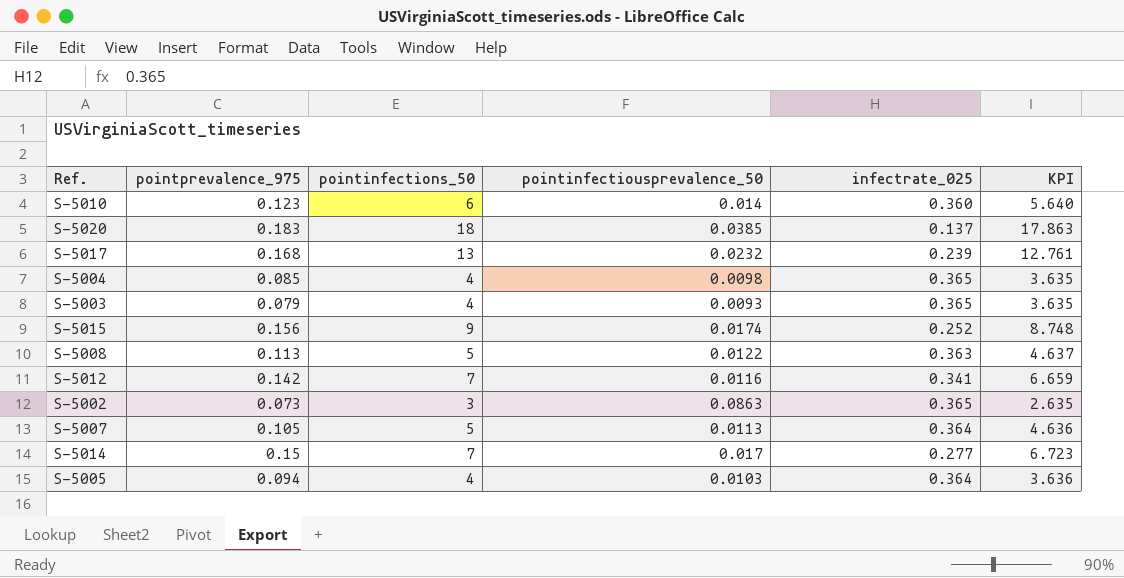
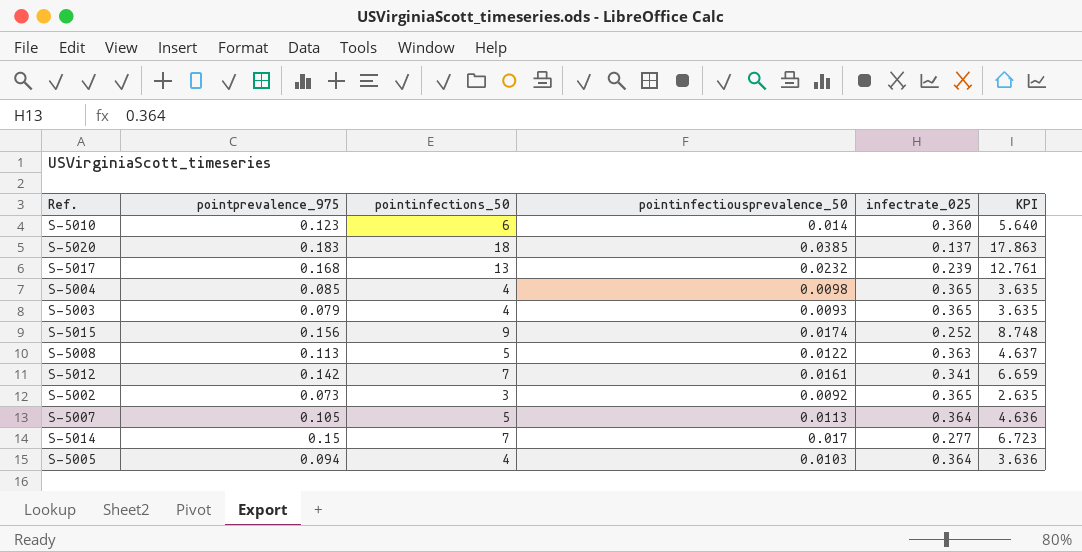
S-5012 | pointinfectiousprevalence_50: 0.0116 -> 0.0161
S-5002 | pointinfectiousprevalence_50: 0.0863 -> 0.0092

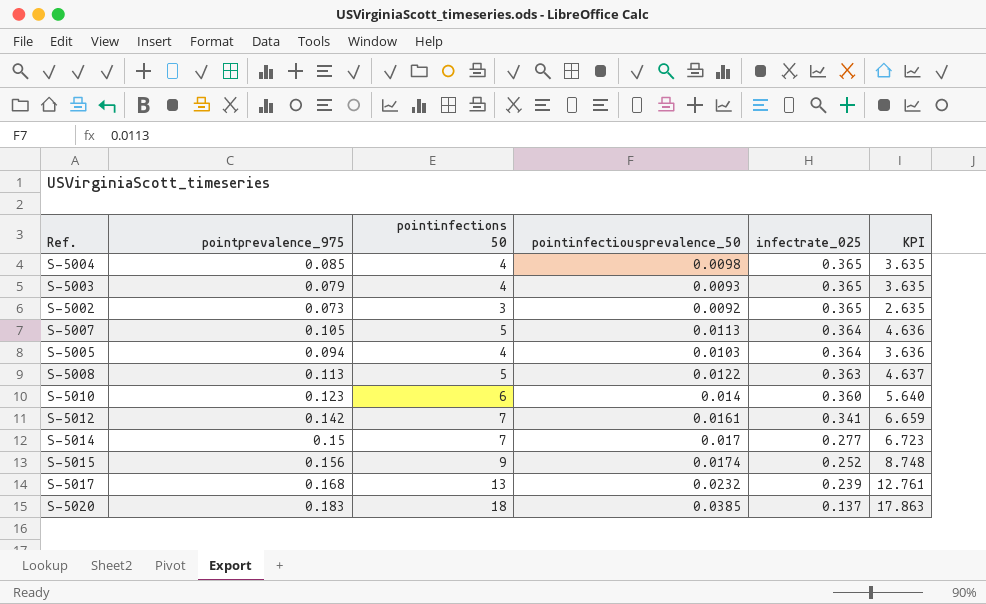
row order: none -> infectrate_025 descending
column name: pointinfections_50 -> pointinfections 50

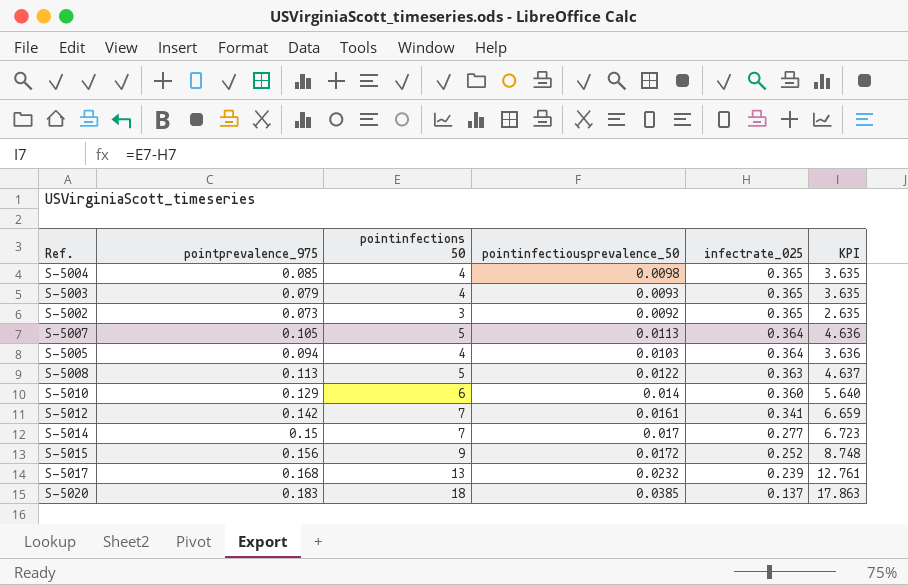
S-5010 | pointprevalence_975: 0.123 -> 0.129
S-5015 | pointinfectiousprevalence_50: 0.0174 -> 0.0172

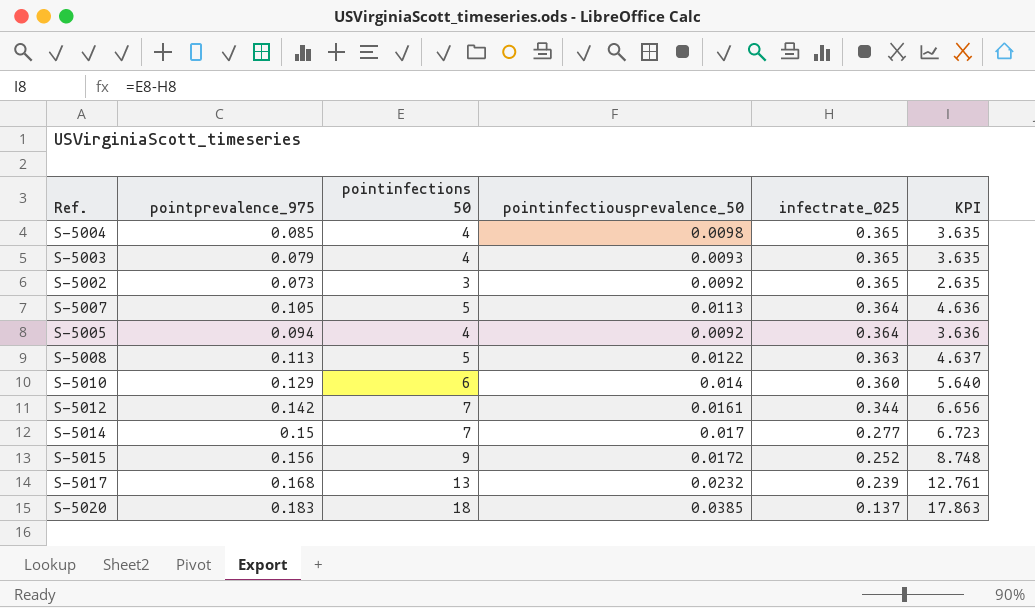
S-5005 | pointinfectiousprevalence_50: 0.0103 -> 0.0092
S-5012 | infectrate_025: 0.341 -> 0.344
S-5012 | KPI: 6.659 -> 6.656

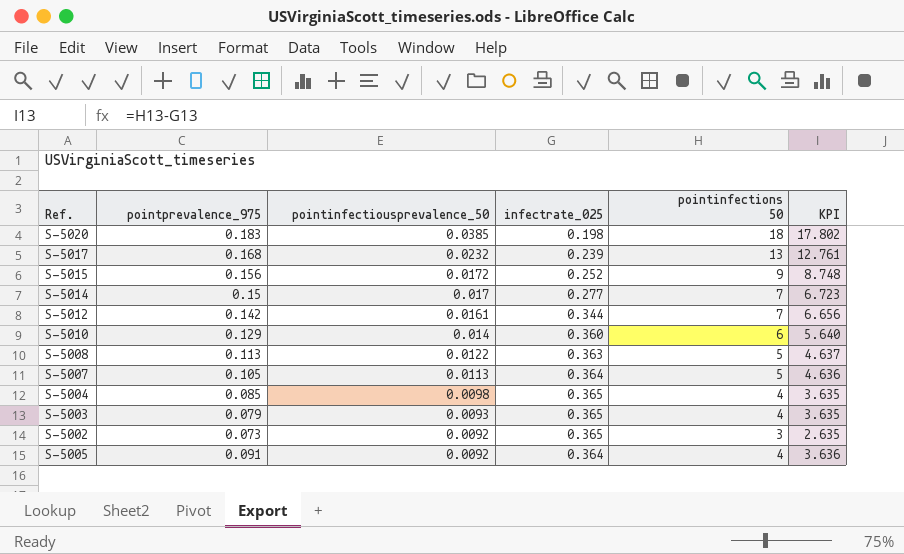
row order: infectrate_025 descending -> pointinfectiousprevalence_50 descending
column pointinfections 50 | position: 3 -> 5
S-5020 | infectrate_025: 0.137 -> 0.198
S-5020 | KPI: 17.863 -> 17.802
S-5005 | pointprevalence_975: 0.094 -> 0.091

